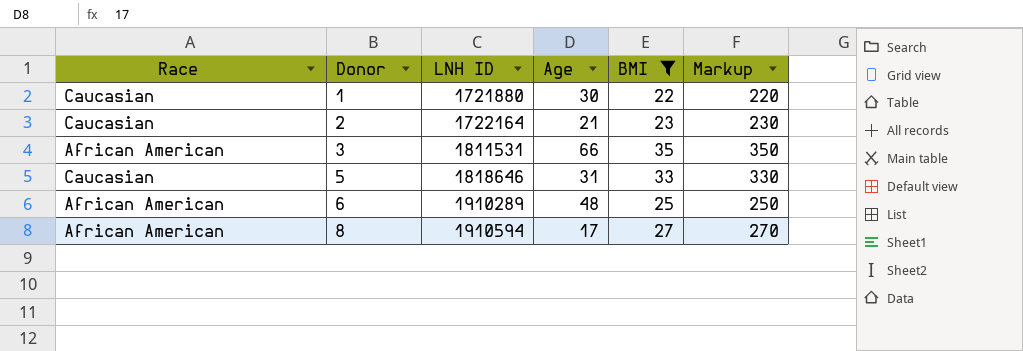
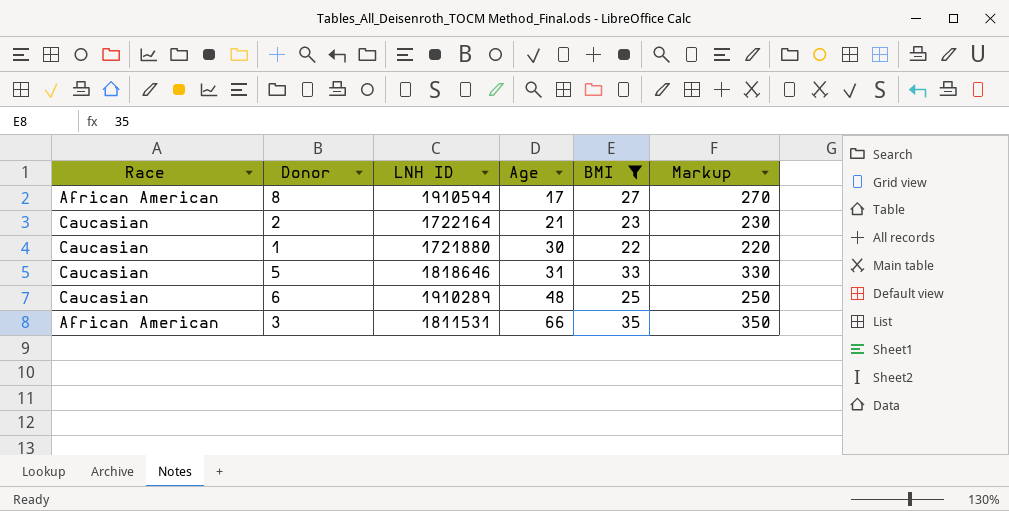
row order: Donor ascending -> Age ascending
6 | Race: African American -> Caucasian

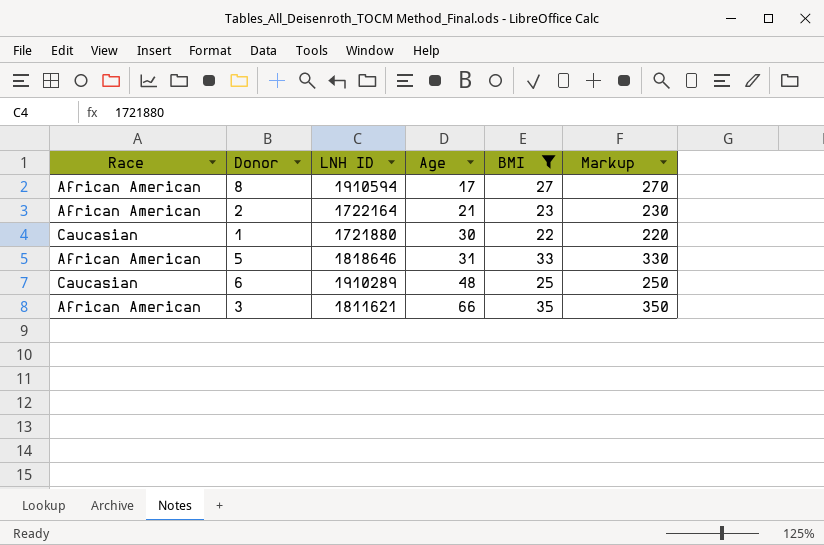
2 | Race: Caucasian -> African American
5 | Race: Caucasian -> African American
3 | LNH ID: 1811531 -> 1811621

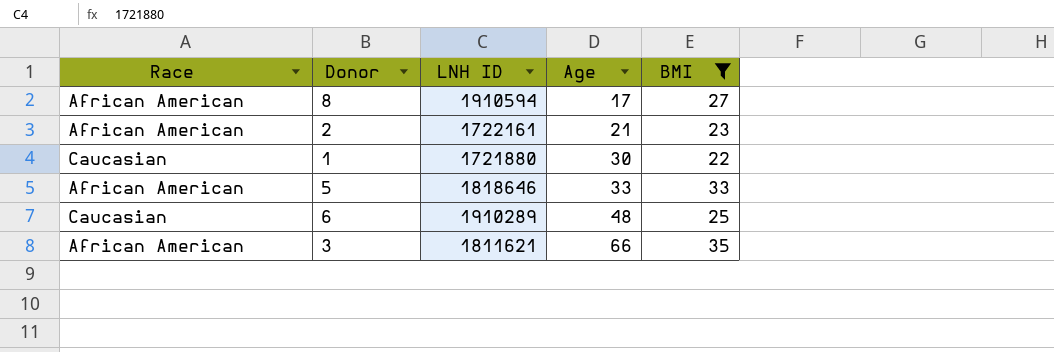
column Markup | formula: [BMI] * 10 -> none
2 | LNH ID: 1722164 -> 1722161
5 | Age: 31 -> 33

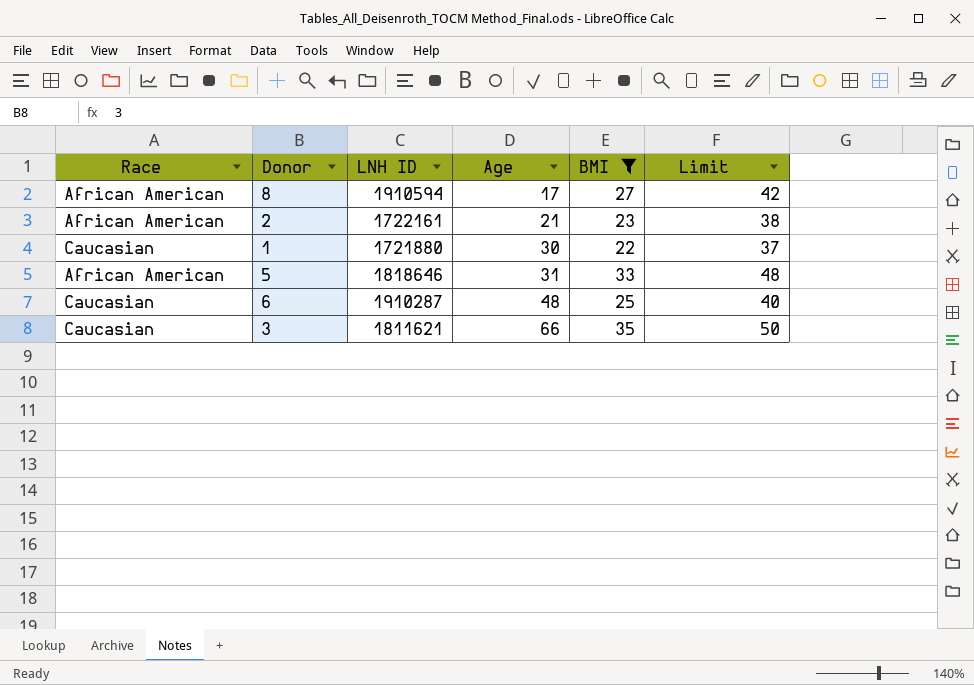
column Limit | formula: none -> [BMI] + 15
5 | Age: 33 -> 31
6 | LNH ID: 1910289 -> 1910287
3 | Race: African American -> Caucasian

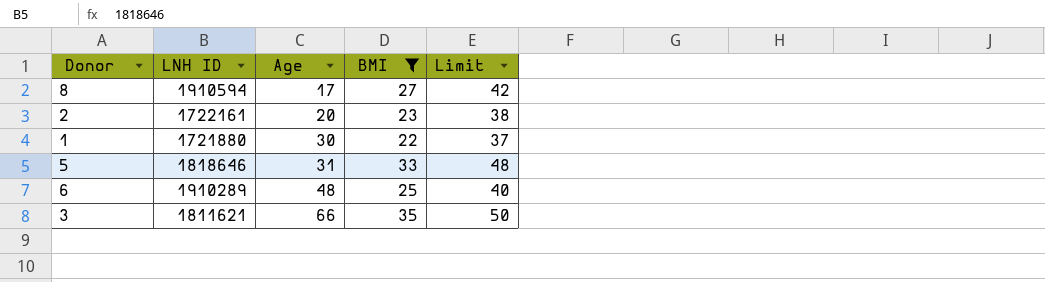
column Race | position: 1 -> none
2 | Age: 21 -> 20
6 | LNH ID: 1910287 -> 1910289

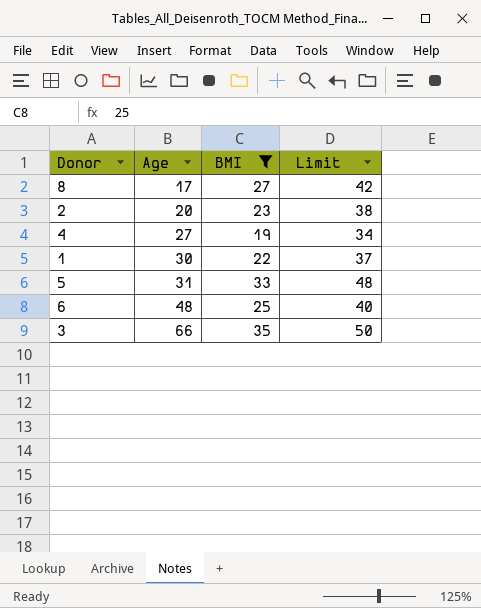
column LNH ID | position: 2 -> none
row 4: none -> 27 | 19 | 34

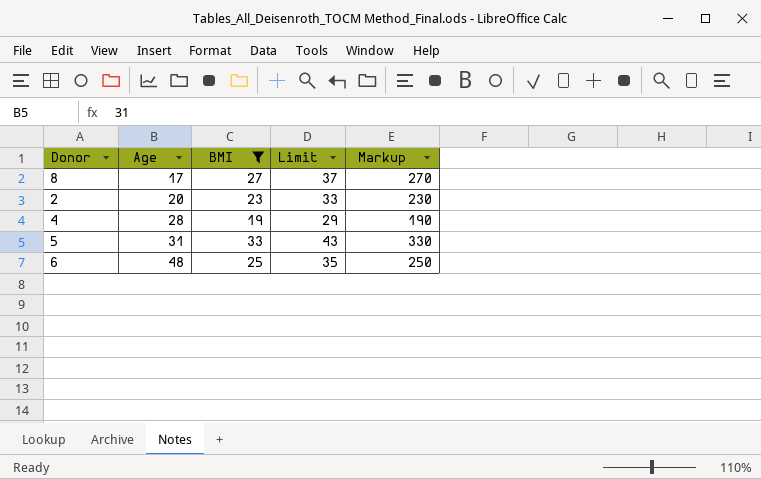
column Limit | formula: [BMI] + 15 -> [BMI] + 10
column Markup | formula: none -> [BMI] * 10
row 1: 30 | 22 | 37 -> none
row 3: 66 | 35 | 50 -> none
4 | Age: 27 -> 28

